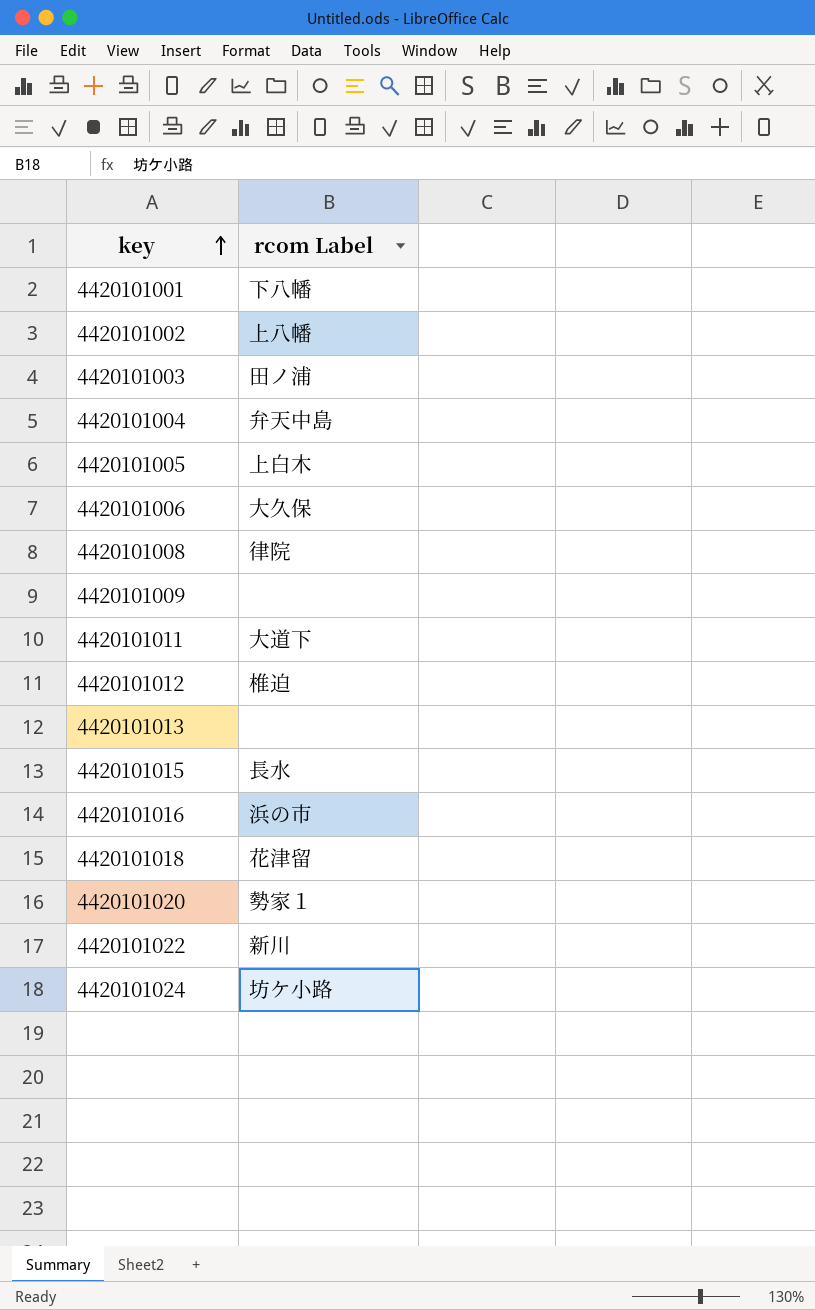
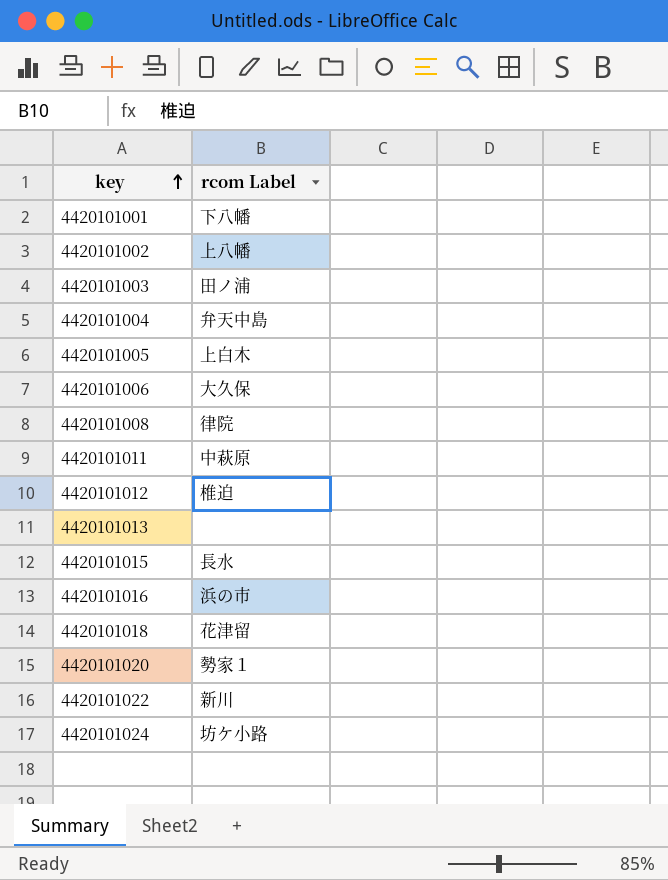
row 4420101009: none -> none
4420101011 | rcom Label: 大道下 -> 中萩原

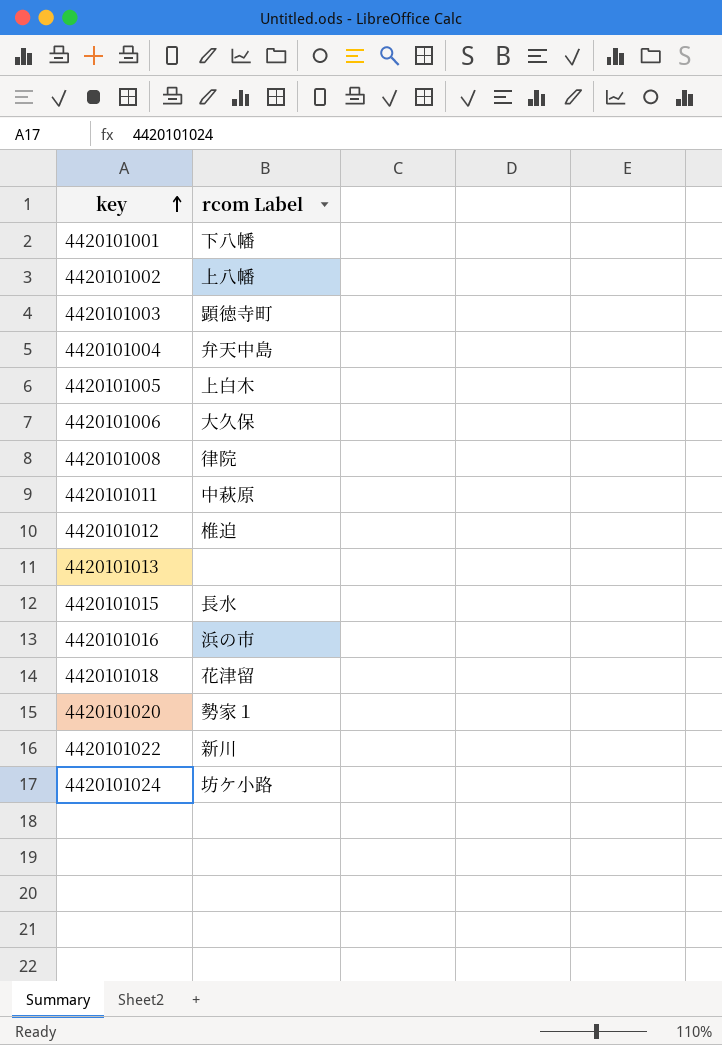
4420101003 | rcom Label: 田ノ浦 -> 顕徳寺町

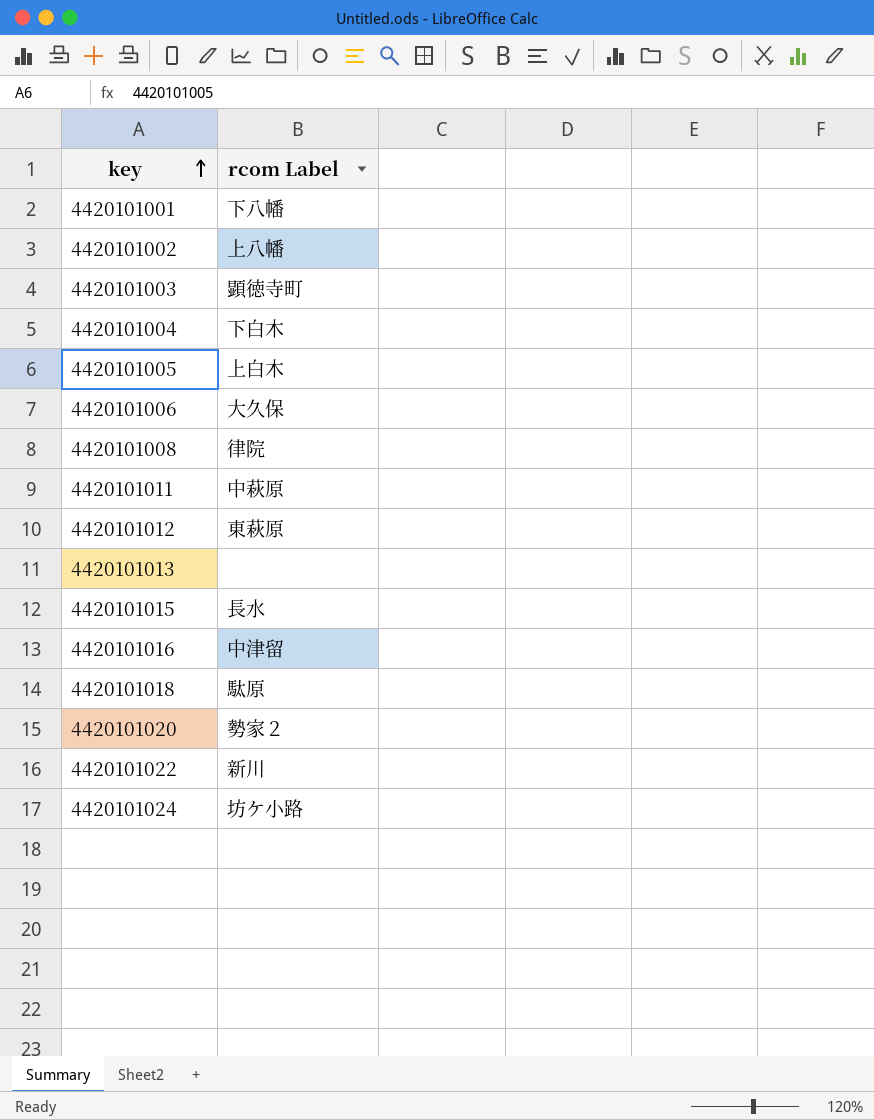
4420101004 | rcom Label: 弁天中島 -> 下白木
4420101012 | rcom Label: 椎迫 -> 東萩原
4420101016 | rcom Label: 浜の市 -> 中津留
4420101018 | rcom Label: 花津留 -> 駄原
4420101020 | rcom Label: 勢家１ -> 勢家２

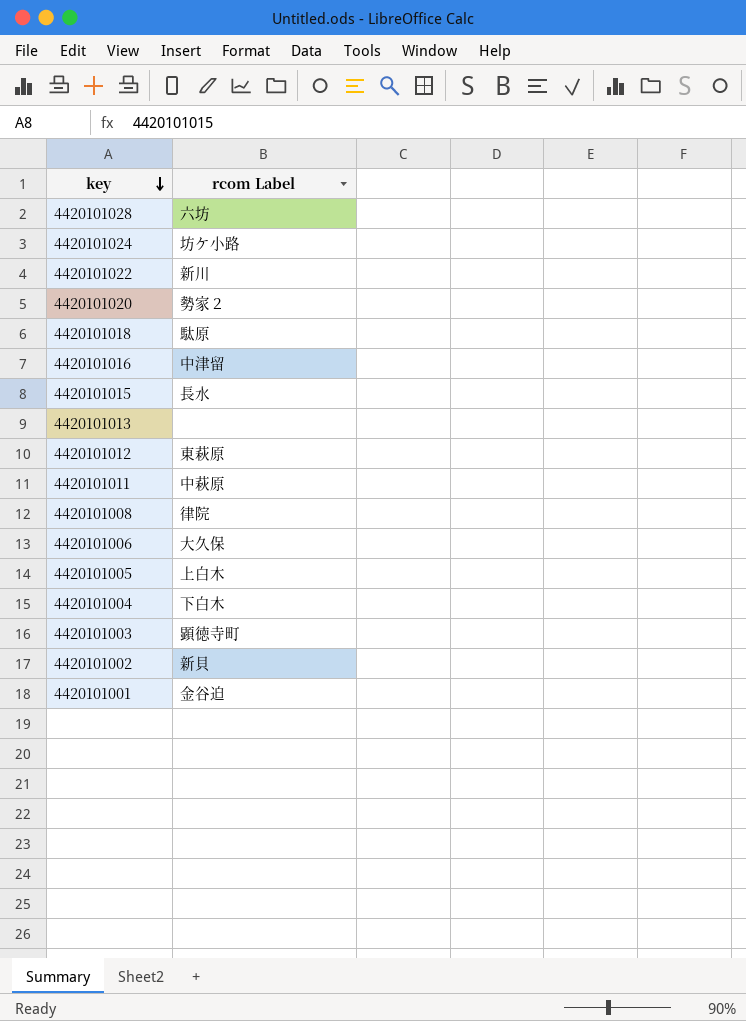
row order: key ascending -> key descending
row 4420101028: none -> 六坊
4420101002 | rcom Label: 上八幡 -> 新貝
4420101001 | rcom Label: 下八幡 -> 金谷迫

